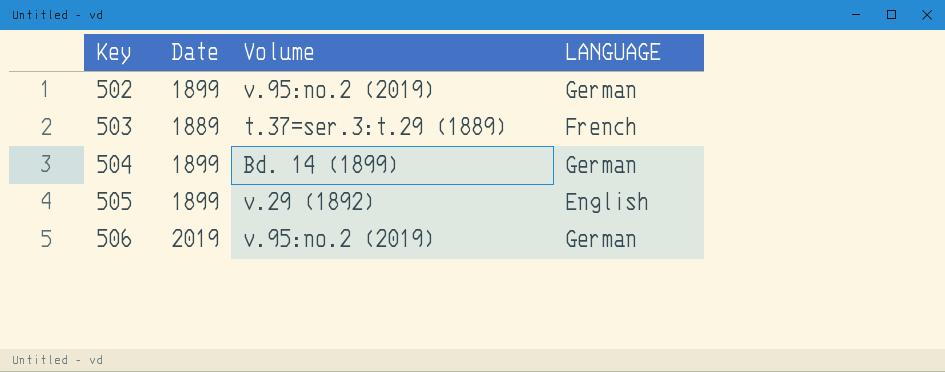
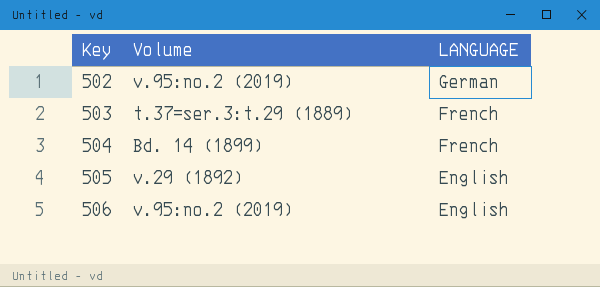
column Date | position: 2 -> none
504 | LANGUAGE: German -> French
506 | LANGUAGE: German -> English

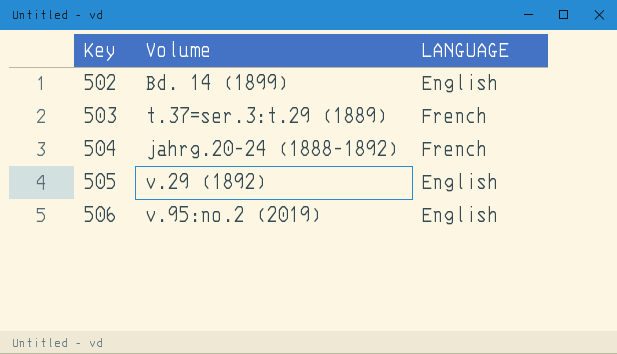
502 | Volume: v.95:no.2 (2019) -> Bd. 14 (1899)
502 | LANGUAGE: German -> English
504 | Volume: Bd. 14 (1899) -> jahrg.20-24 (1888-1892)

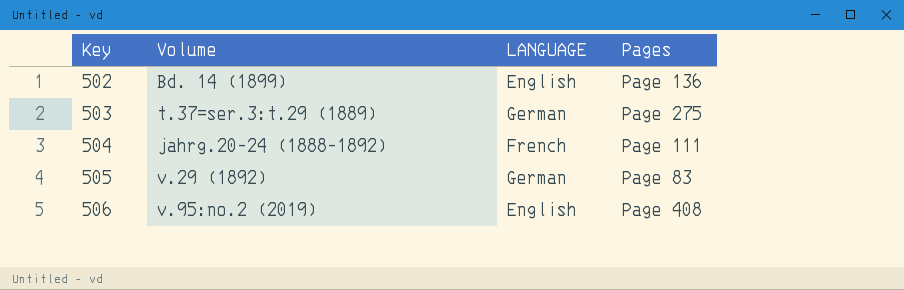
column Pages | position: none -> 4
503 | LANGUAGE: French -> German
505 | LANGUAGE: English -> German

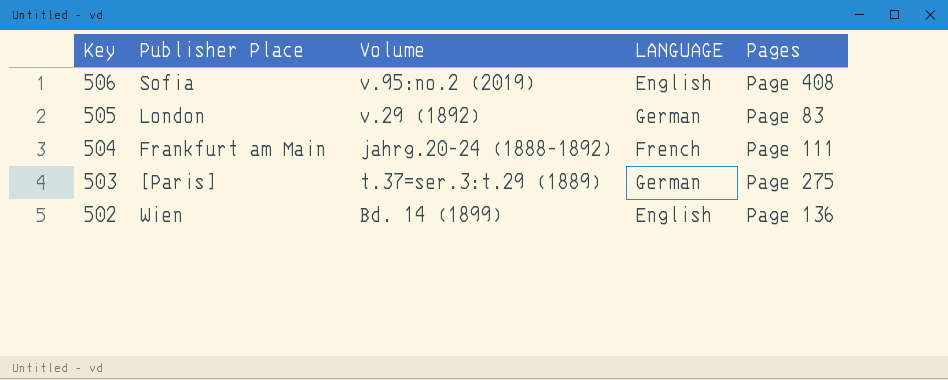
row order: Key ascending -> Key descending
column Publisher Place | position: none -> 2

